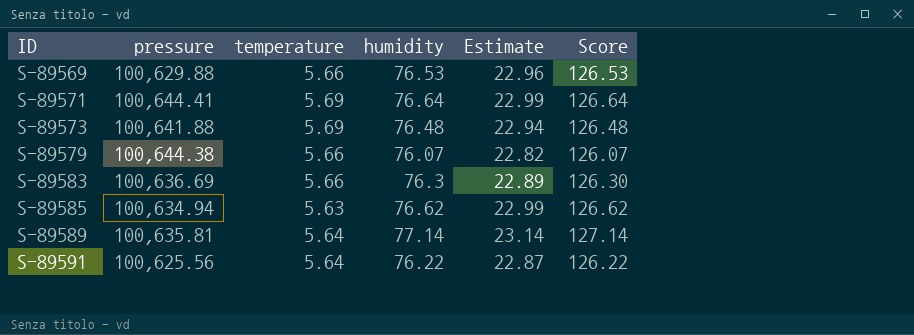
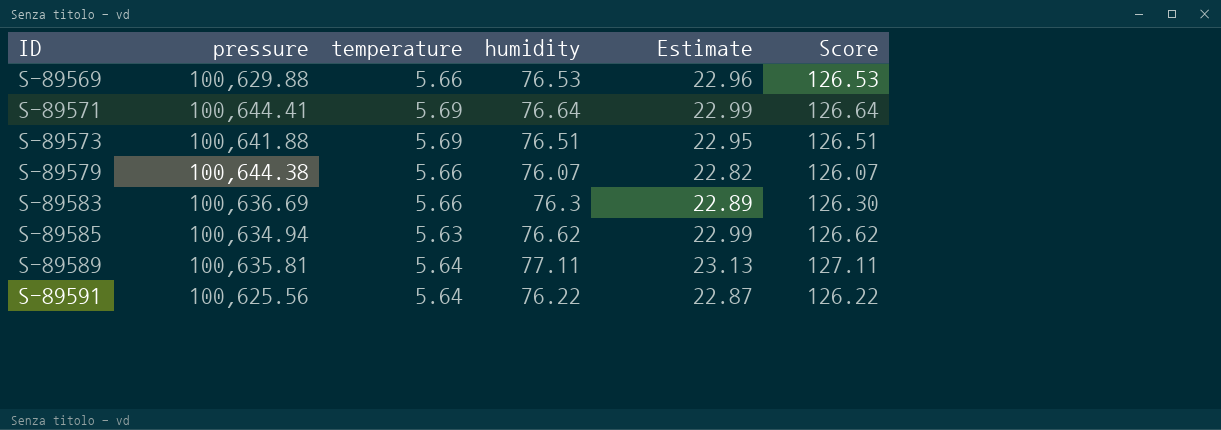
S-89573 | humidity: 76.48 -> 76.51
S-89573 | Estimate: 22.94 -> 22.95
S-89573 | Score: 126.48 -> 126.51
S-89589 | humidity: 77.14 -> 77.11
S-89589 | Estimate: 23.14 -> 23.13
S-89589 | Score: 127.14 -> 127.11

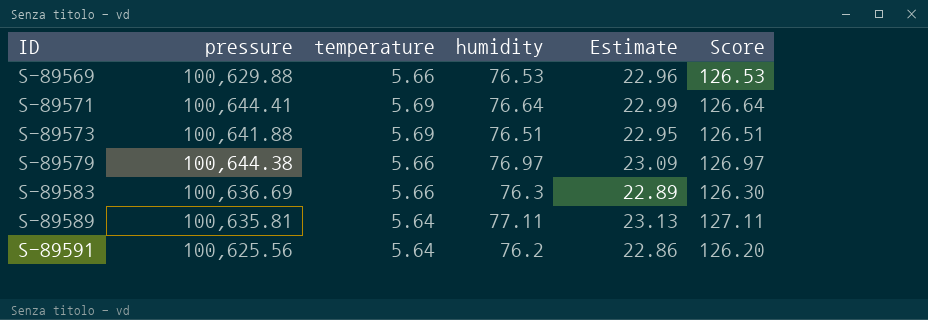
row S-89585: 100,634.94 | 5.63 | 76.62 | 22.99 | 126.62 -> none
S-89579 | humidity: 76.07 -> 76.97
S-89579 | Estimate: 22.82 -> 23.09
S-89579 | Score: 126.07 -> 126.97
S-89591 | humidity: 76.22 -> 76.2
S-89591 | Estimate: 22.87 -> 22.86
S-89591 | Score: 126.22 -> 126.20

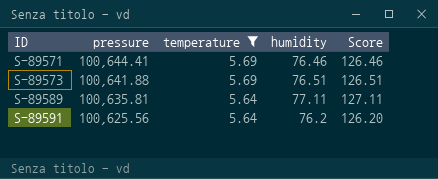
filter: none -> temperature != 5.66
column Estimate | formula: [humidity] * 0.3 -> none
S-89571 | humidity: 76.64 -> 76.46
S-89571 | Score: 126.64 -> 126.46

